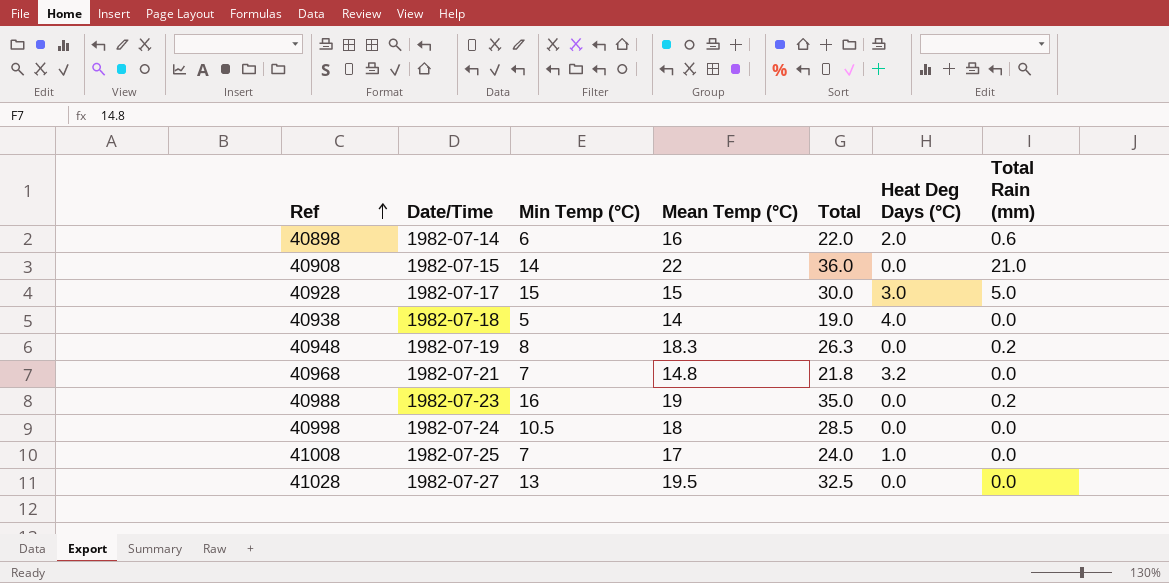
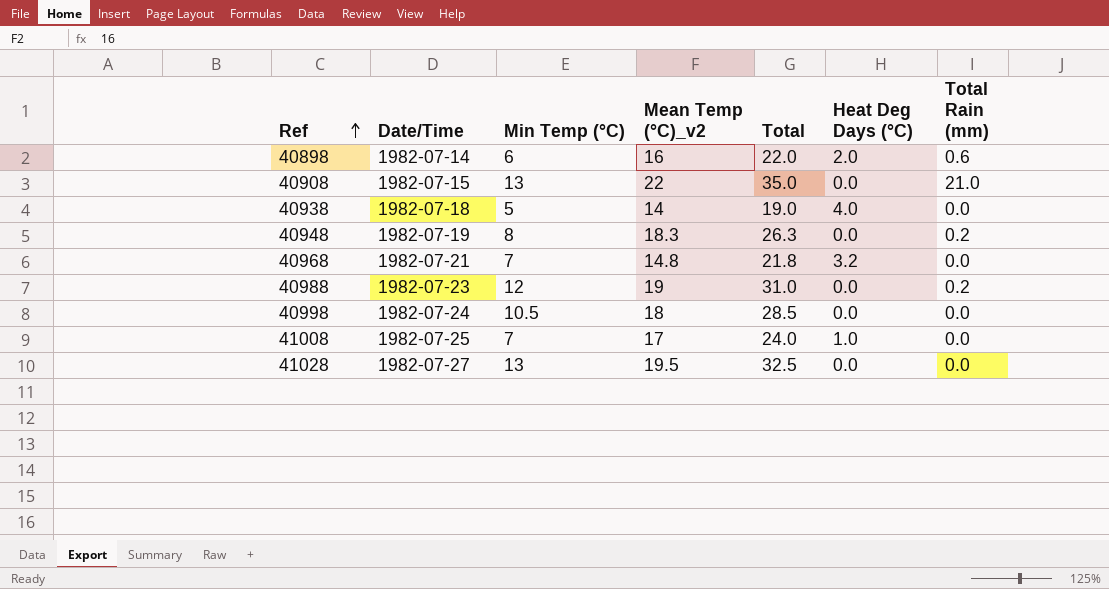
column name: Mean Temp (°C) -> Mean Temp (°C)_v2
row 40928: 1982-07-17 | 15 | 15 | 30.0 | 3.0 | 5.0 -> none
40908 | Min Temp (°C): 14 -> 13
40908 | Total: 36.0 -> 35.0
40988 | Min Temp (°C): 16 -> 12
40988 | Total: 35.0 -> 31.0

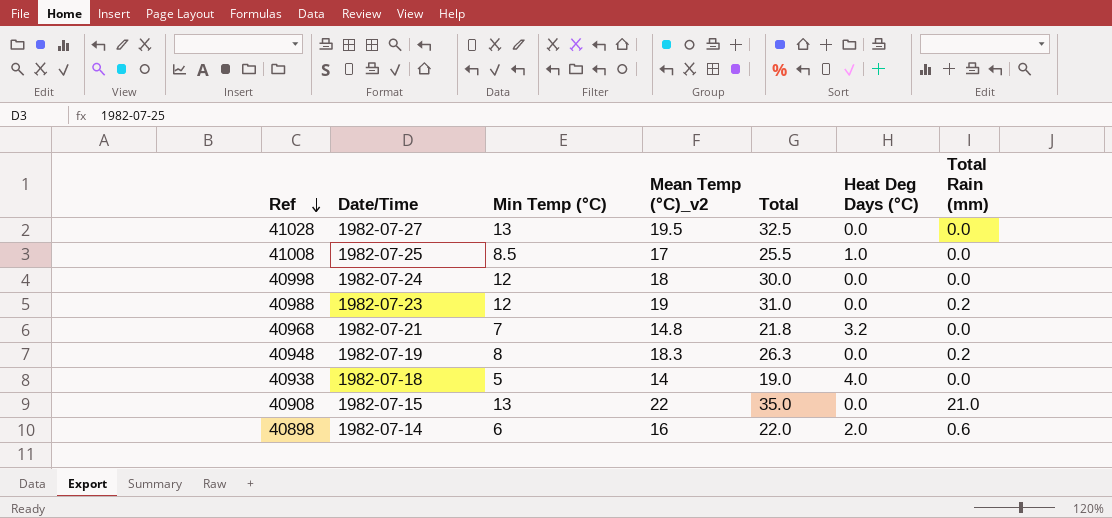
row order: Ref ascending -> Ref descending
41008 | Min Temp (°C): 7 -> 8.5
41008 | Total: 24.0 -> 25.5
40998 | Min Temp (°C): 10.5 -> 12
40998 | Total: 28.5 -> 30.0

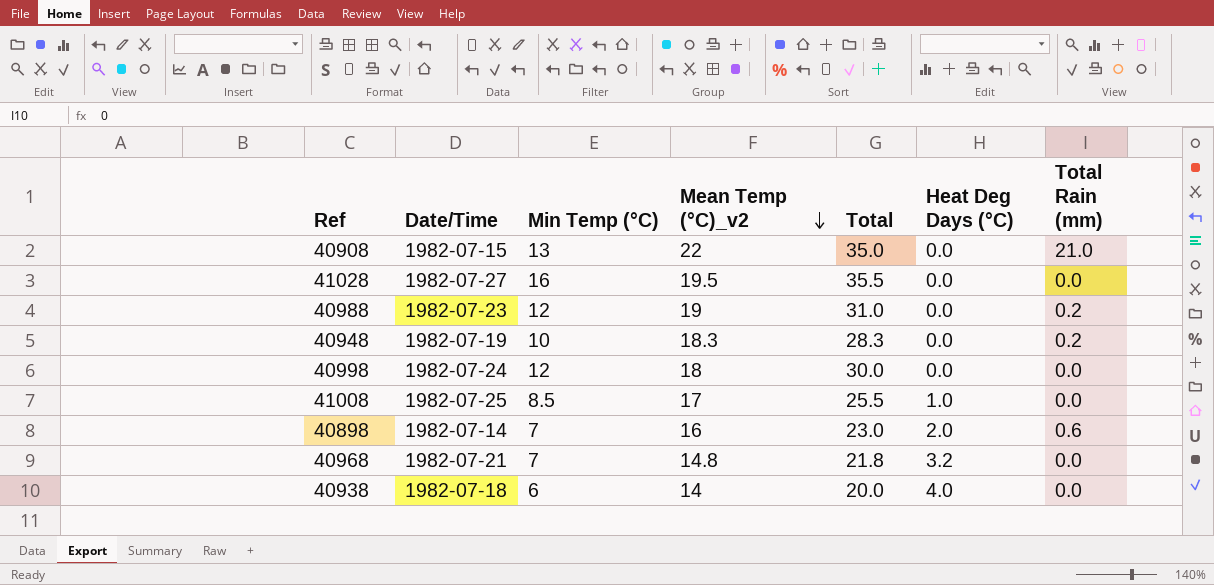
row order: Ref descending -> Mean Temp (°C)_v2 descending
41028 | Min Temp (°C): 13 -> 16
41028 | Total: 32.5 -> 35.5
40948 | Min Temp (°C): 8 -> 10
40948 | Total: 26.3 -> 28.3
40898 | Min Temp (°C): 6 -> 7
40898 | Total: 22.0 -> 23.0
40938 | Min Temp (°C): 5 -> 6
40938 | Total: 19.0 -> 20.0

